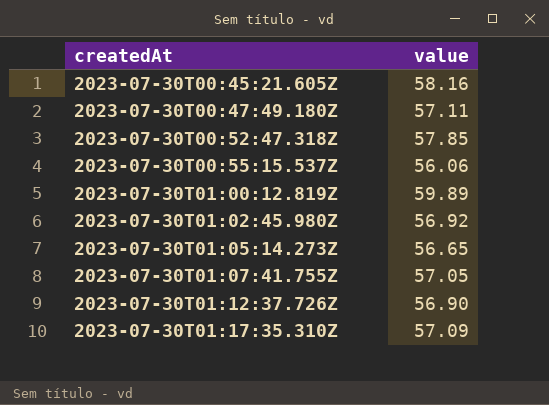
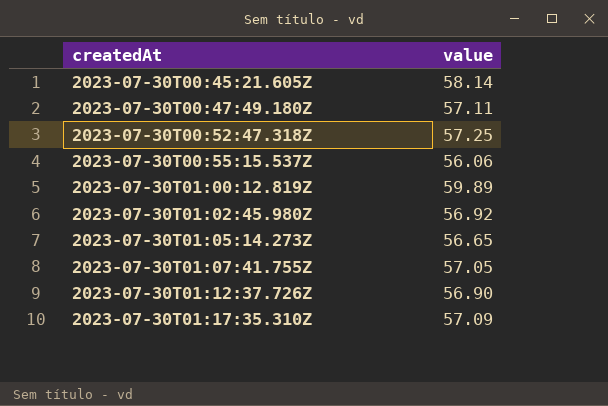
2023-07-30T00:45:21.605Z | value: 58.16 -> 58.14
2023-07-30T00:52:47.318Z | value: 57.85 -> 57.25

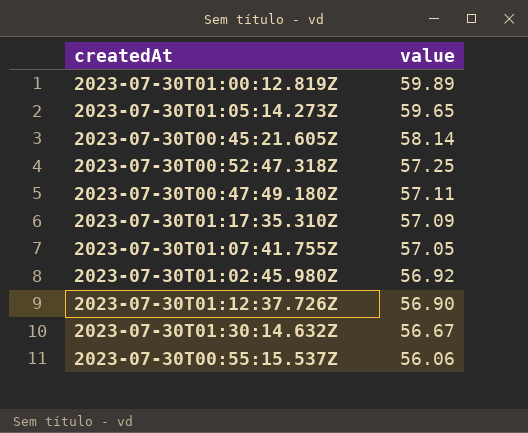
row order: createdAt ascending -> value descending
2023-07-30T01:05:14.273Z | value: 56.65 -> 59.65
row 2023-07-30T01:30:14.632Z: none -> 56.67

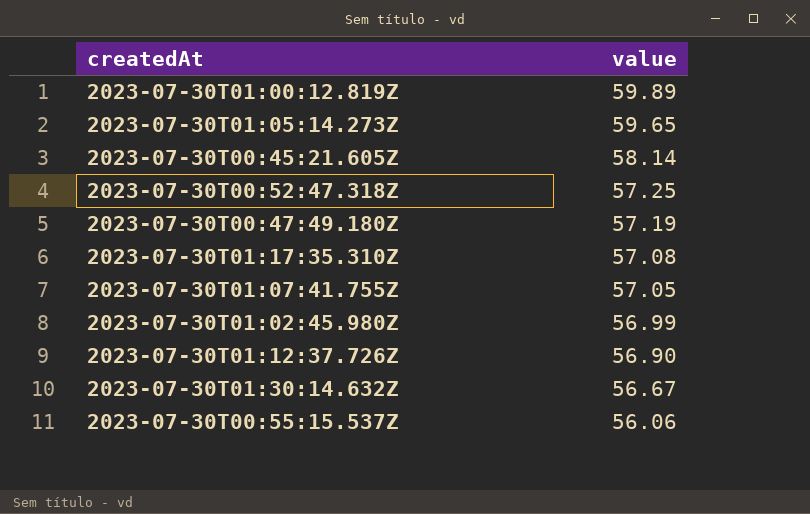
2023-07-30T00:47:49.180Z | value: 57.11 -> 57.19
2023-07-30T01:17:35.310Z | value: 57.09 -> 57.08
2023-07-30T01:02:45.980Z | value: 56.92 -> 56.99

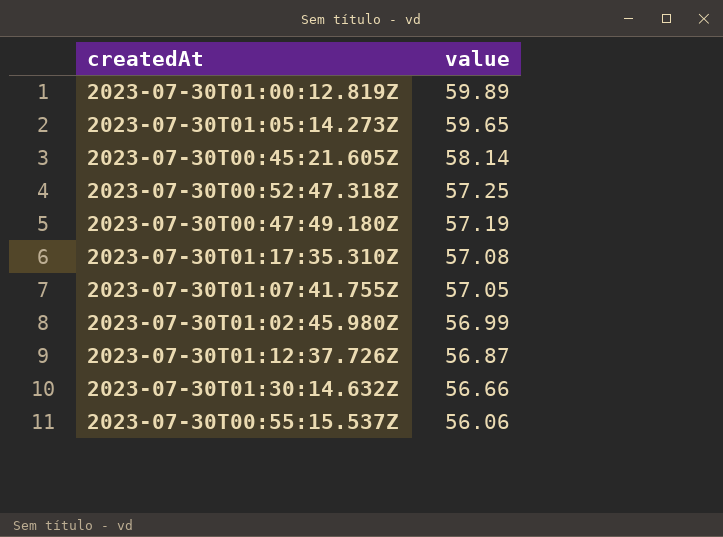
2023-07-30T01:12:37.726Z | value: 56.90 -> 56.87
2023-07-30T01:30:14.632Z | value: 56.67 -> 56.66

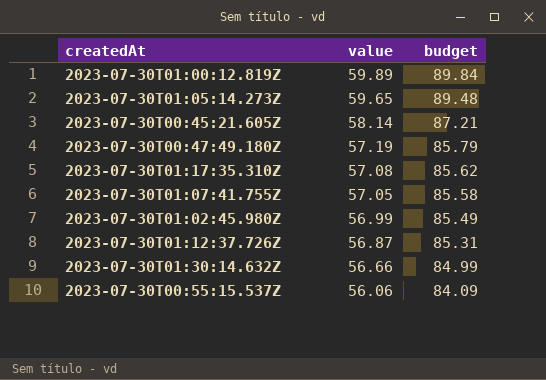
column budget | formula: none -> [value] * 1.5
row 2023-07-30T00:52:47.318Z: 57.25 -> none

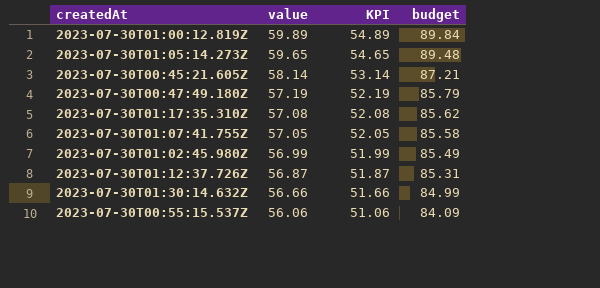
column KPI | formula: none -> [value] - 5

